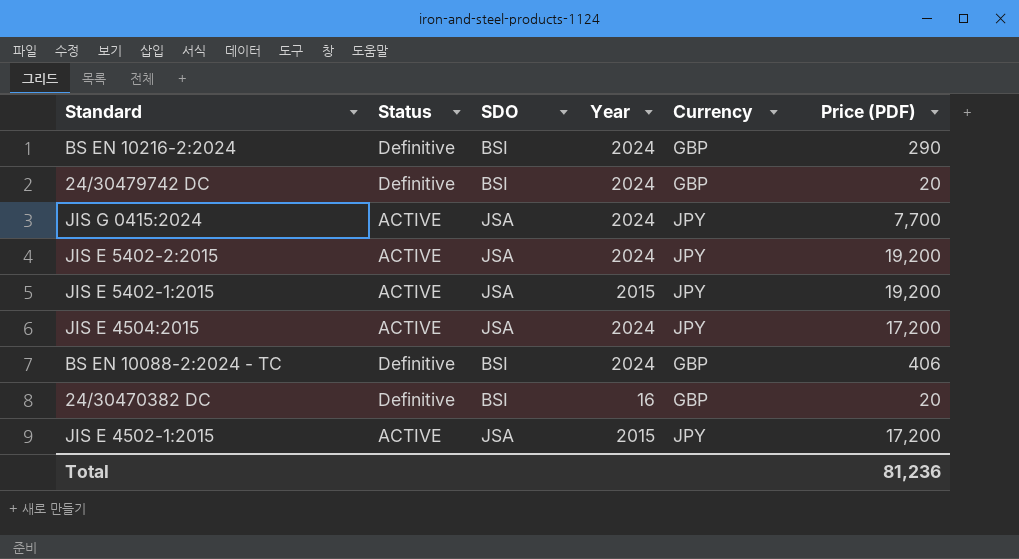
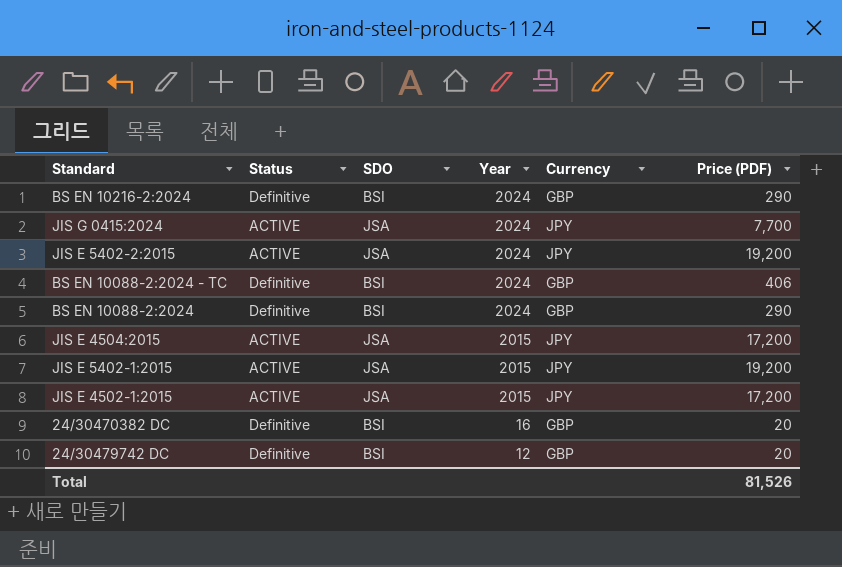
row order: none -> Year descending
row BS EN 10088-2:2024: none -> Definitive | BSI | 2024 | GBP | 290
JIS E 4504:2015 | Year: 2024 -> 2015
24/30479742 DC | Year: 2024 -> 12
Total | Price (PDF): 81,236 -> 81,526

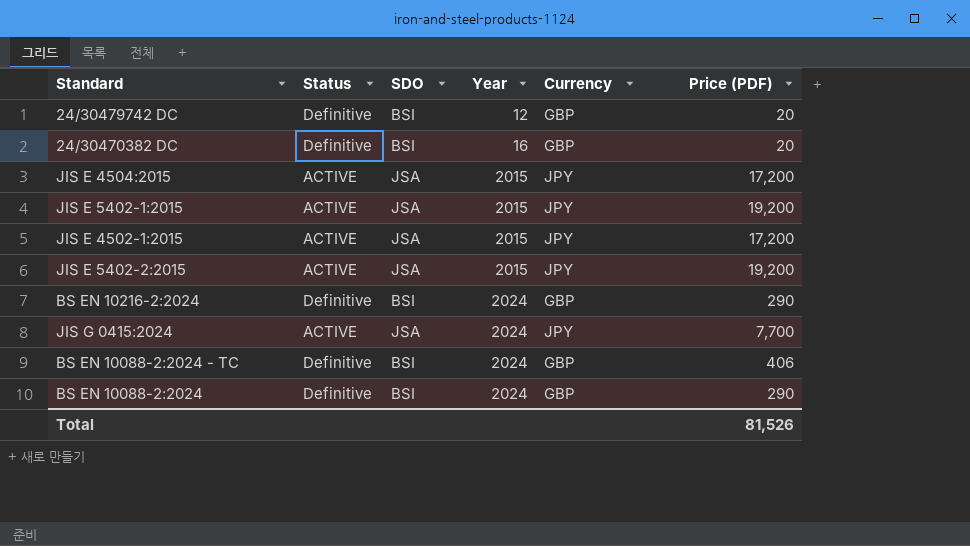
row order: Year descending -> Year ascending
JIS E 5402-2:2015 | Year: 2024 -> 2015

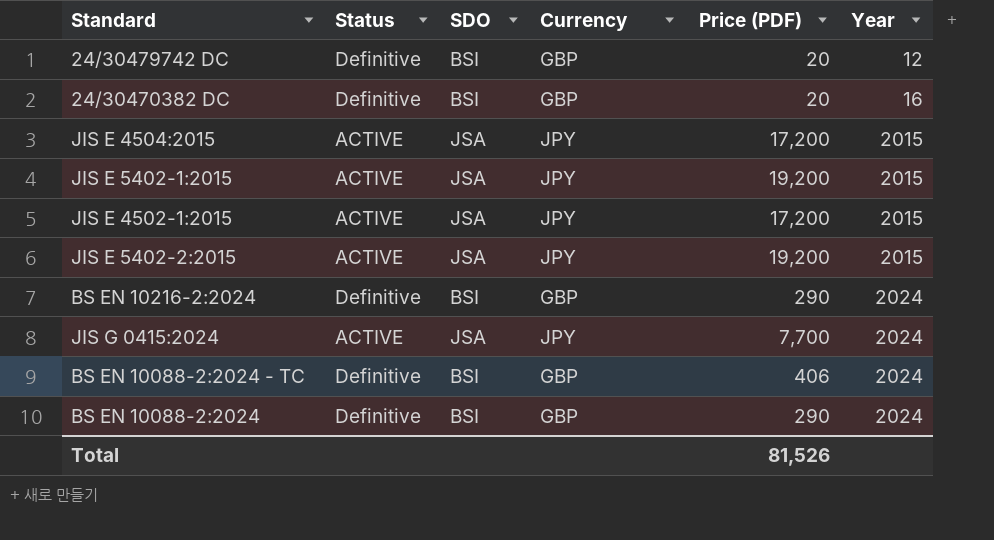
column Year | position: 4 -> 6

